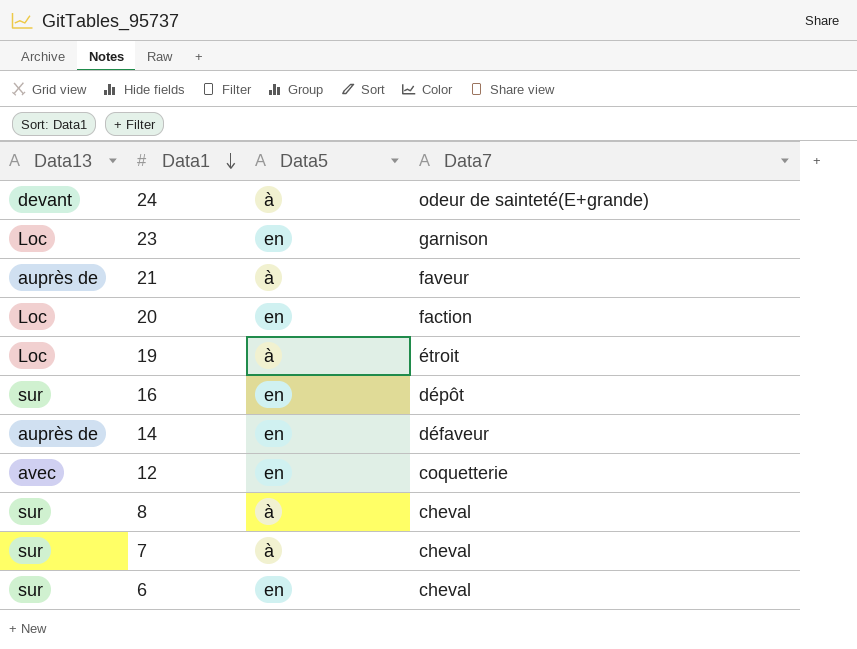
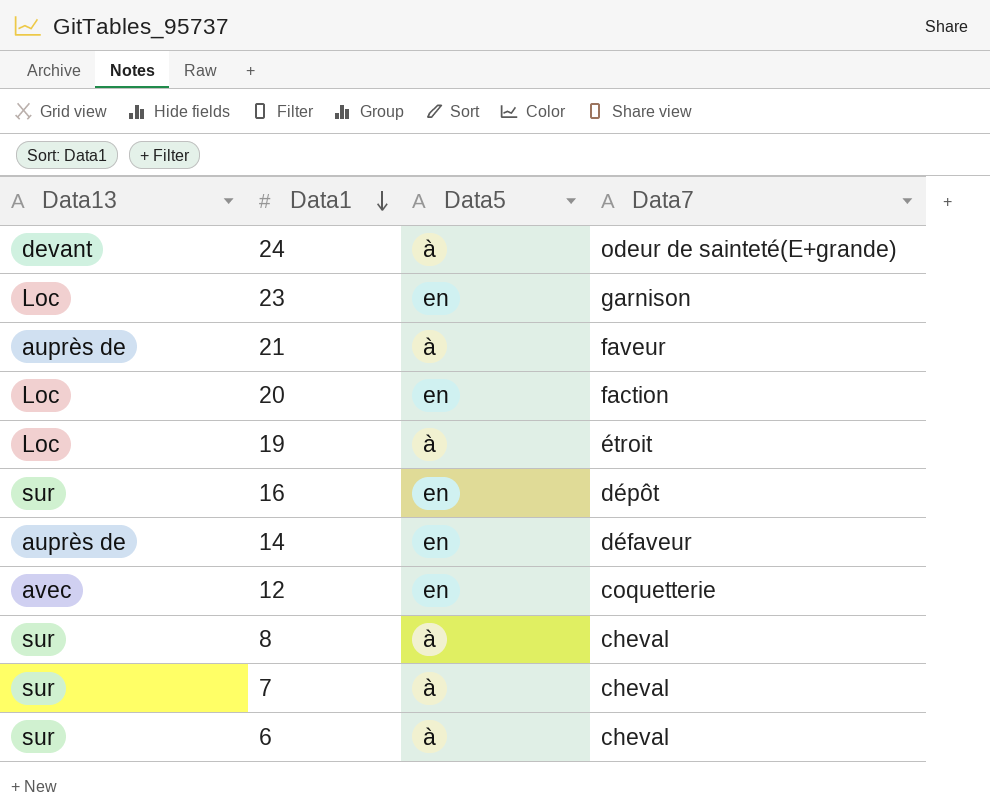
6 | Data5: en -> à

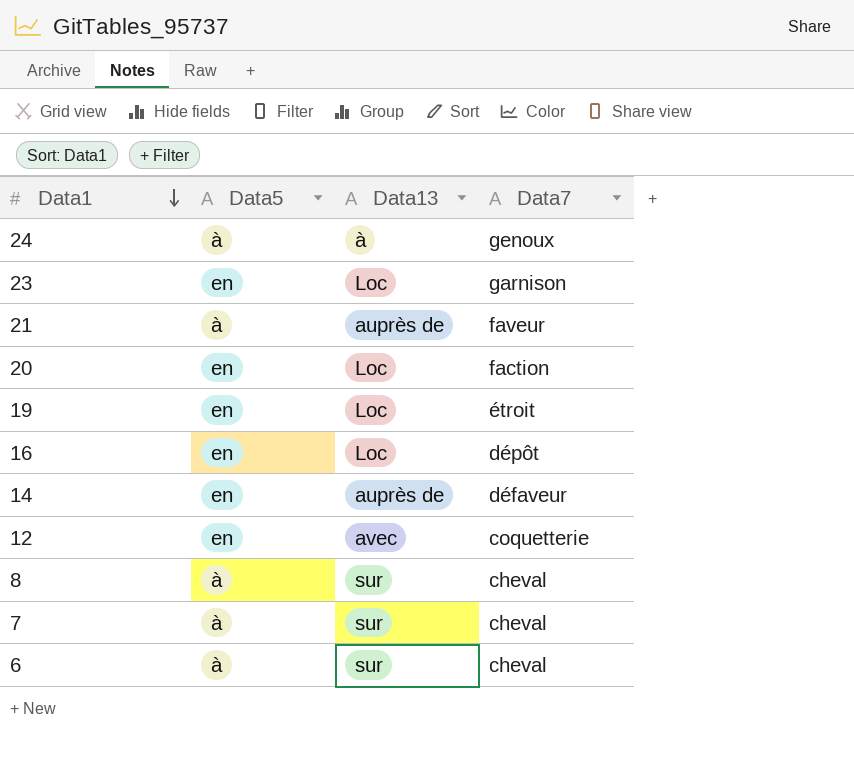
column Data13 | position: 1 -> 3
24 | Data13: devant -> à
24 | Data7: odeur de sainteté(E+grande) -> genoux
19 | Data5: à -> en
16 | Data13: sur -> Loc

